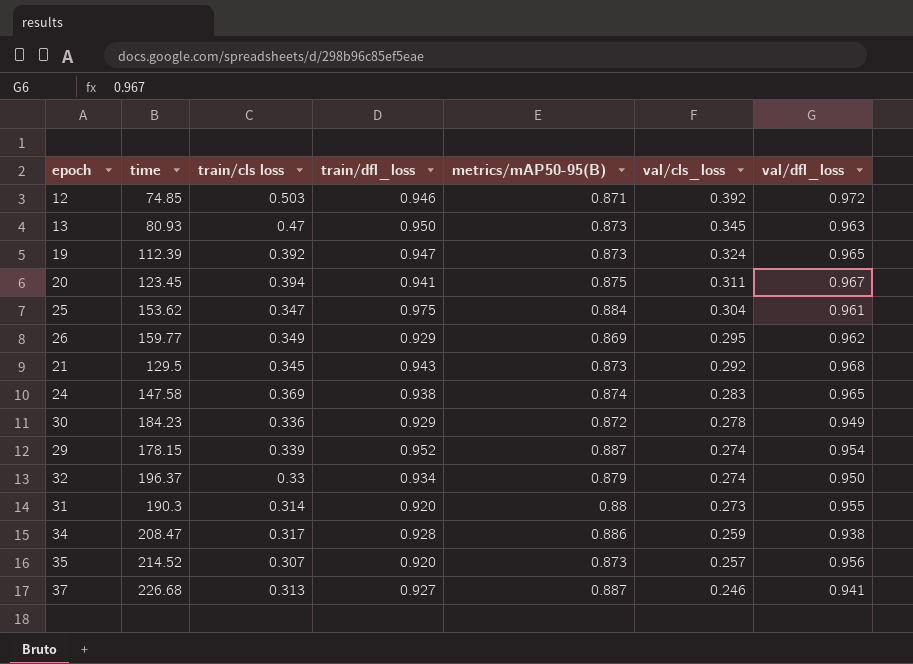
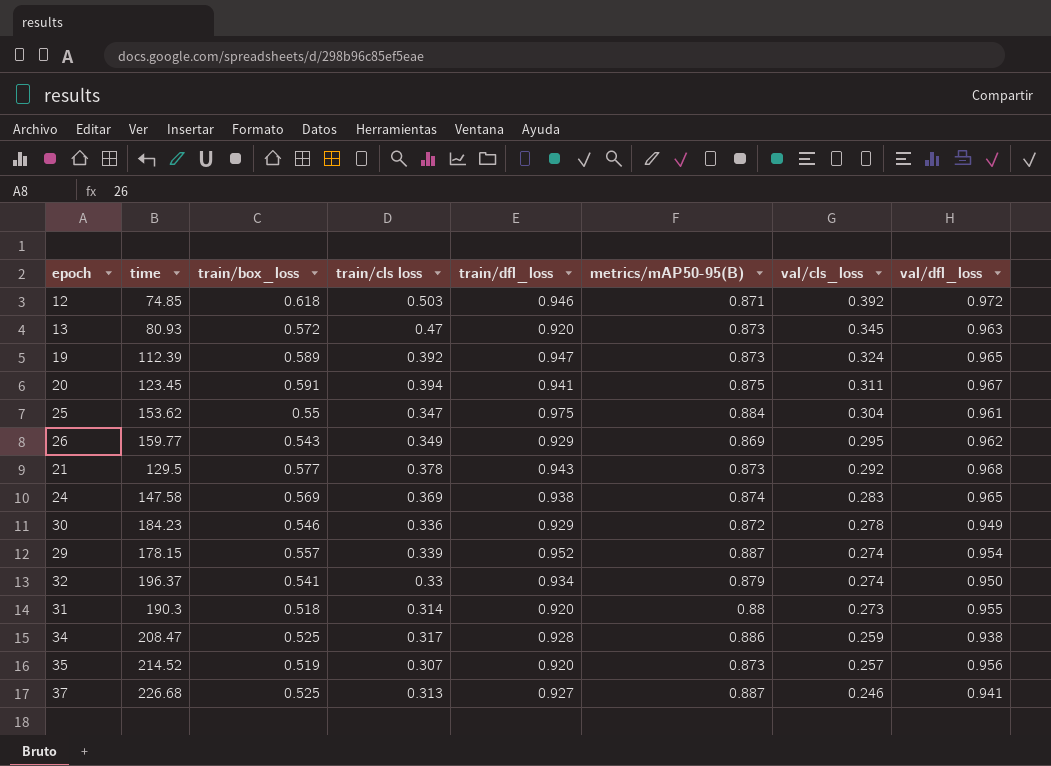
column train/box_loss | position: none -> 3
13 | train/dfl_loss: 0.950 -> 0.920
21 | train/cls loss: 0.345 -> 0.378

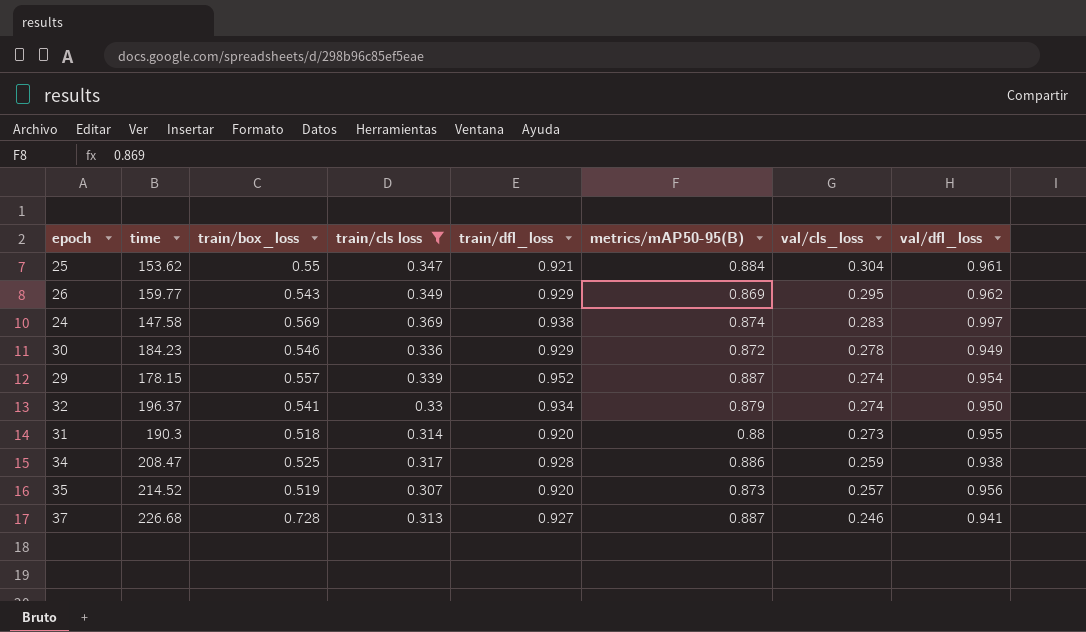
filter: none -> train/cls loss <= 0.369
25 | train/dfl_loss: 0.975 -> 0.921
24 | val/dfl_loss: 0.965 -> 0.997
37 | train/box_loss: 0.525 -> 0.728

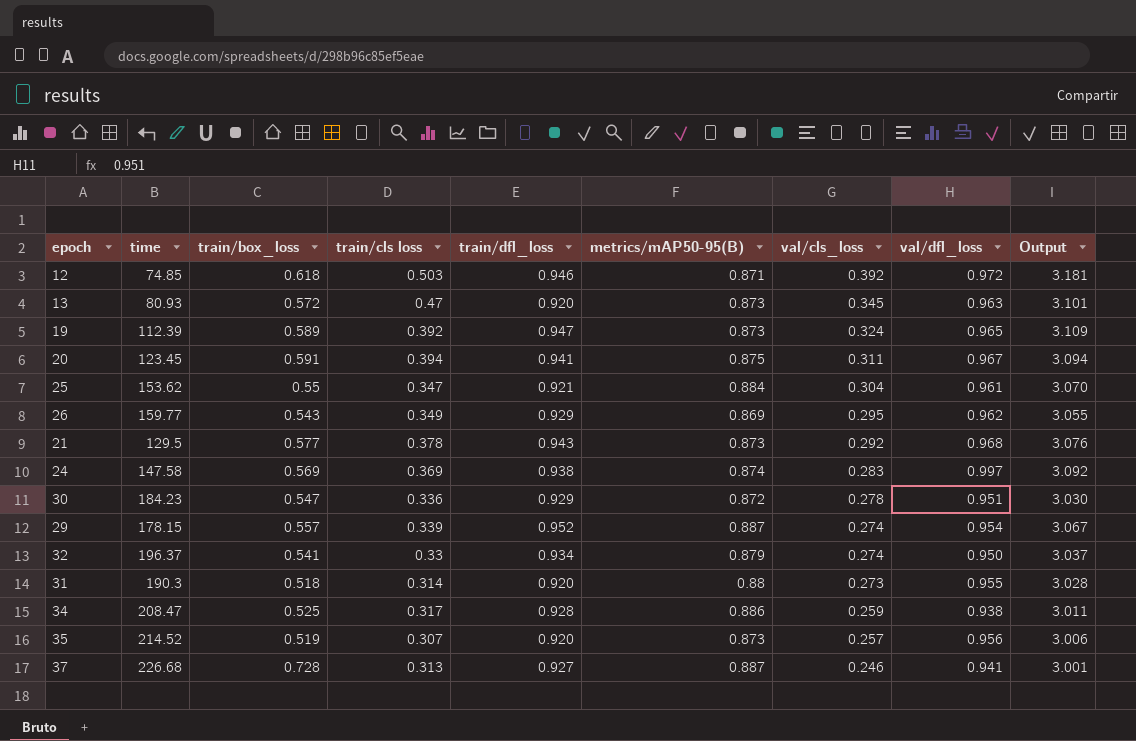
filter: train/cls loss <= 0.369 -> none
column Output | formula: none -> [train/dfl_loss] + [metrics/mAP50-95(B)] + [val/cls_loss] + [val/dfl_loss]
30 | train/box_loss: 0.546 -> 0.547
30 | val/dfl_loss: 0.949 -> 0.951

